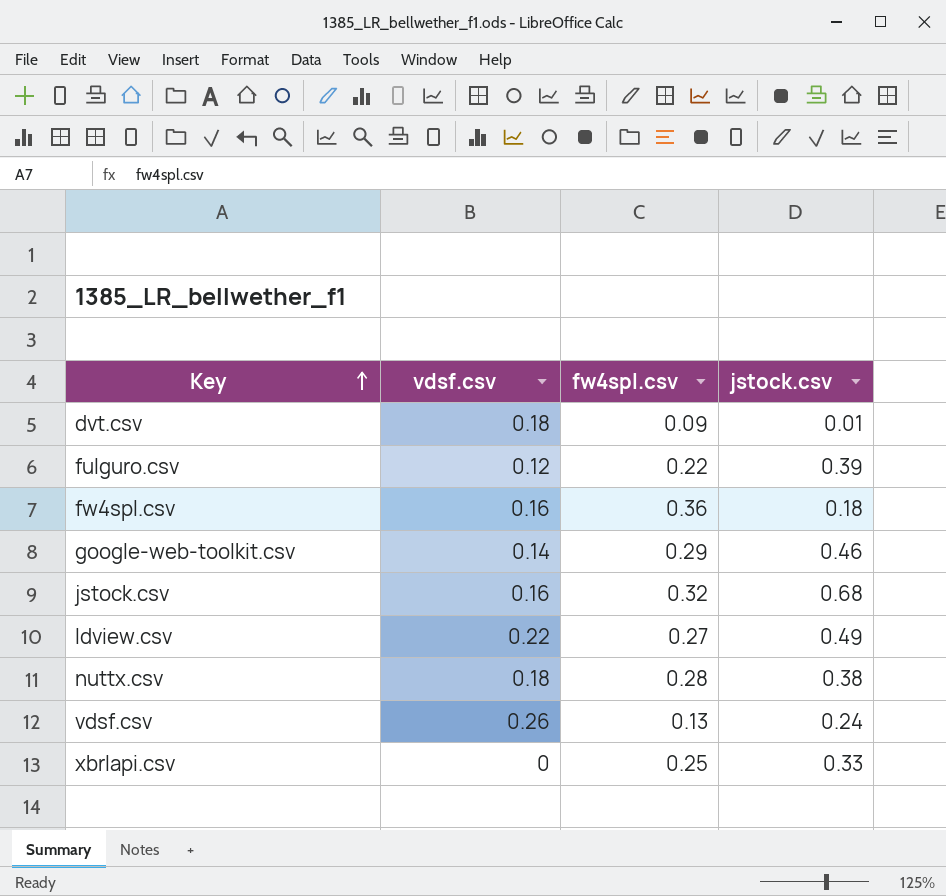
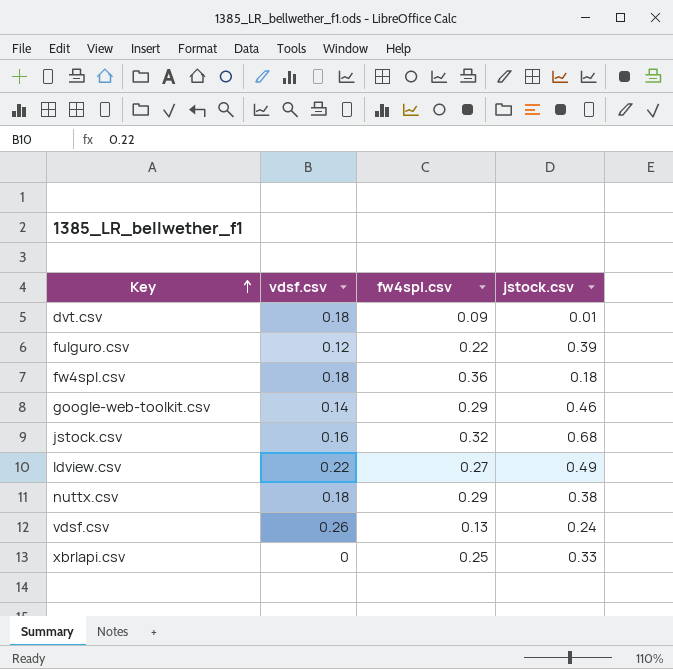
fw4spl.csv | vdsf.csv: 0.16 -> 0.18
nuttx.csv | fw4spl.csv: 0.28 -> 0.29

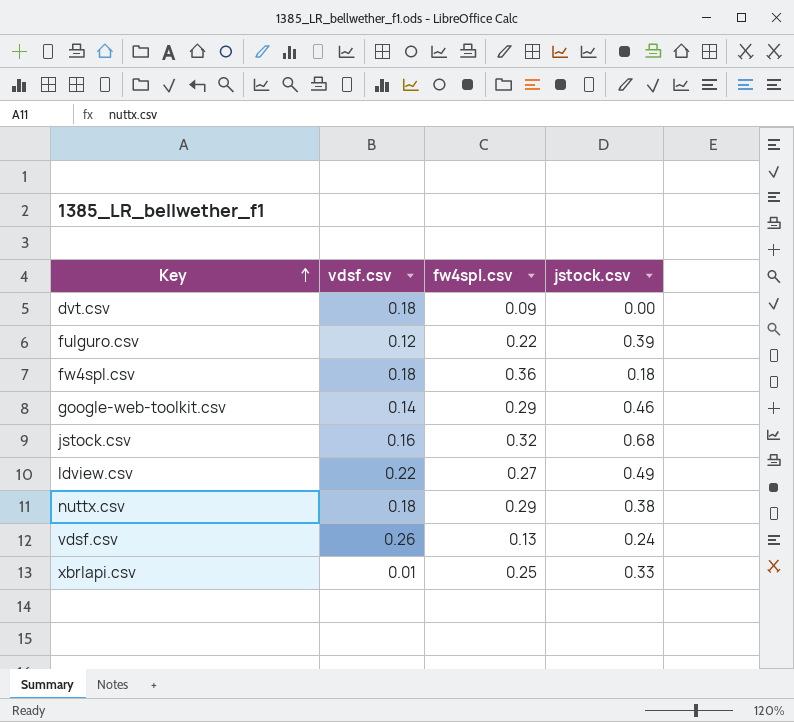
dvt.csv | jstock.csv: 0.01 -> 0.00
xbrlapi.csv | vdsf.csv: 0 -> 0.01

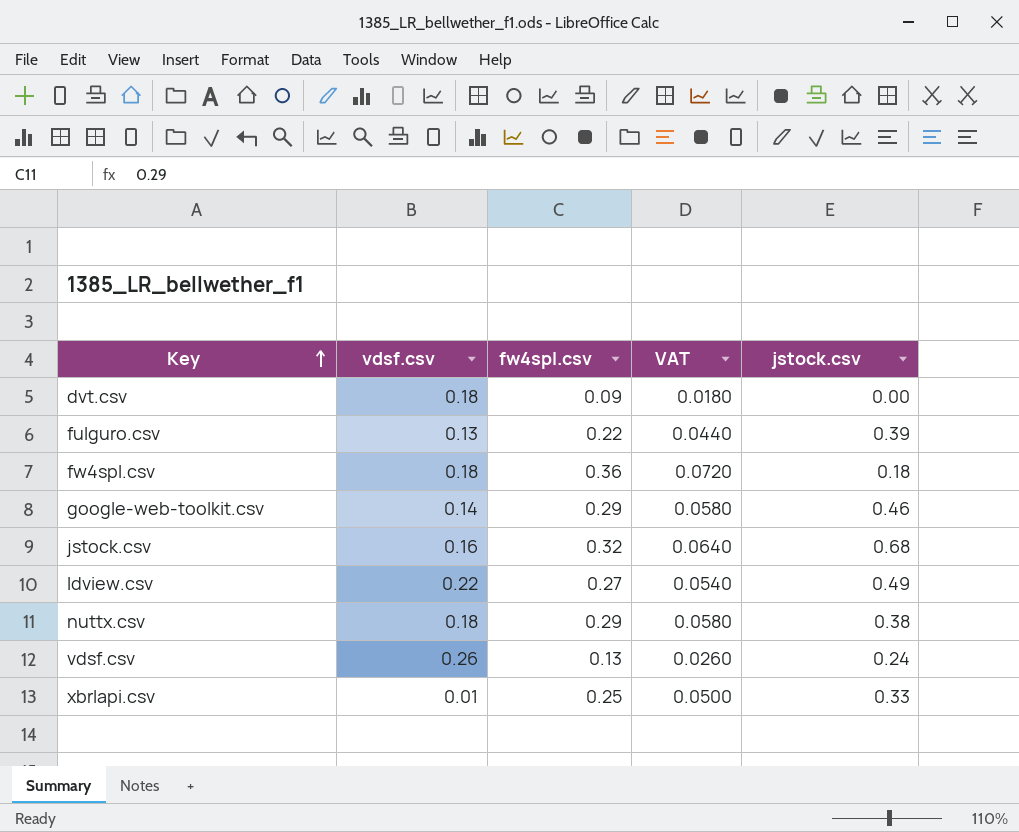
column VAT | formula: none -> [fw4spl.csv] * 0.2
fulguro.csv | vdsf.csv: 0.12 -> 0.13

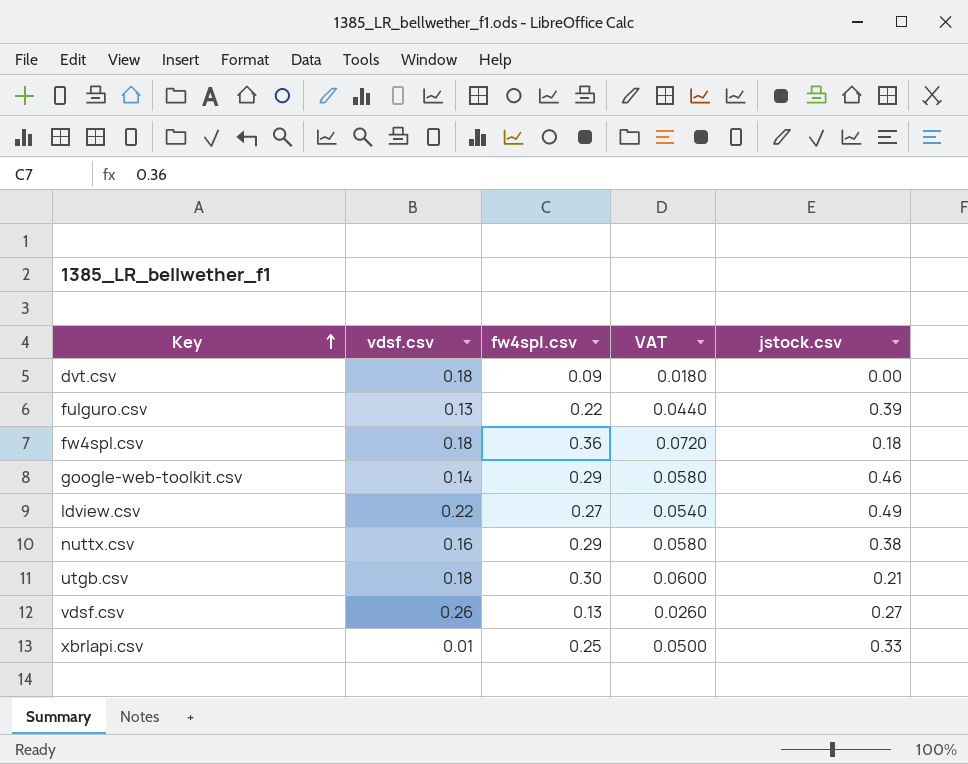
row jstock.csv: 0.16 | 0.32 | 0.0640 | 0.68 -> none
nuttx.csv | vdsf.csv: 0.18 -> 0.16
row utgb.csv: none -> 0.18 | 0.30 | 0.0600 | 0.21
vdsf.csv | jstock.csv: 0.24 -> 0.27

